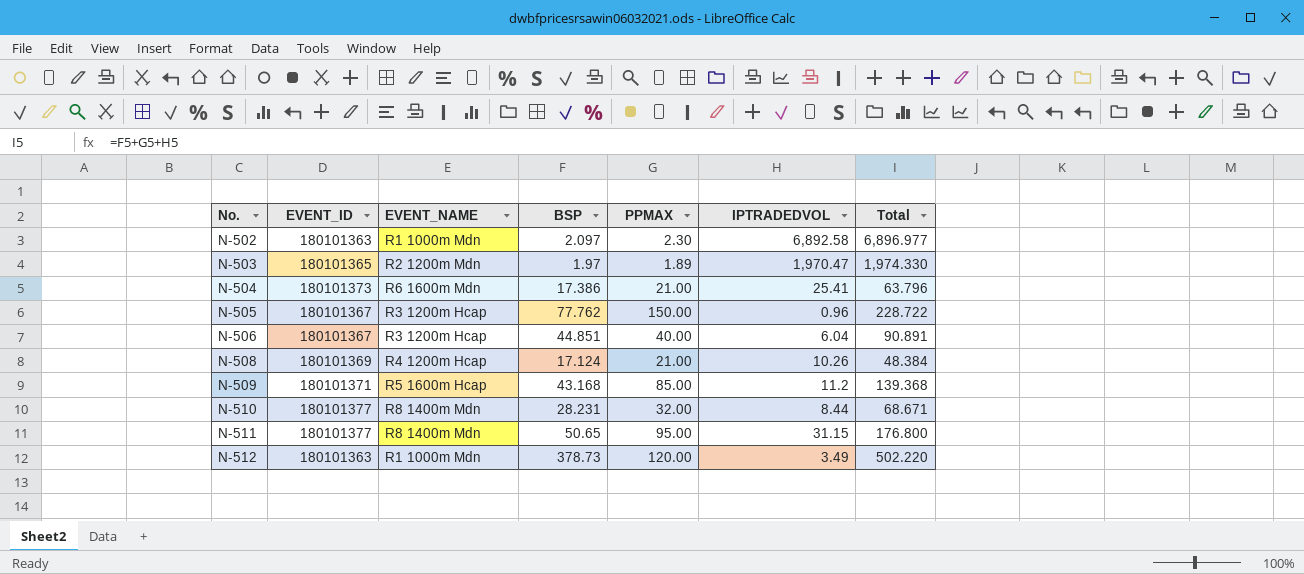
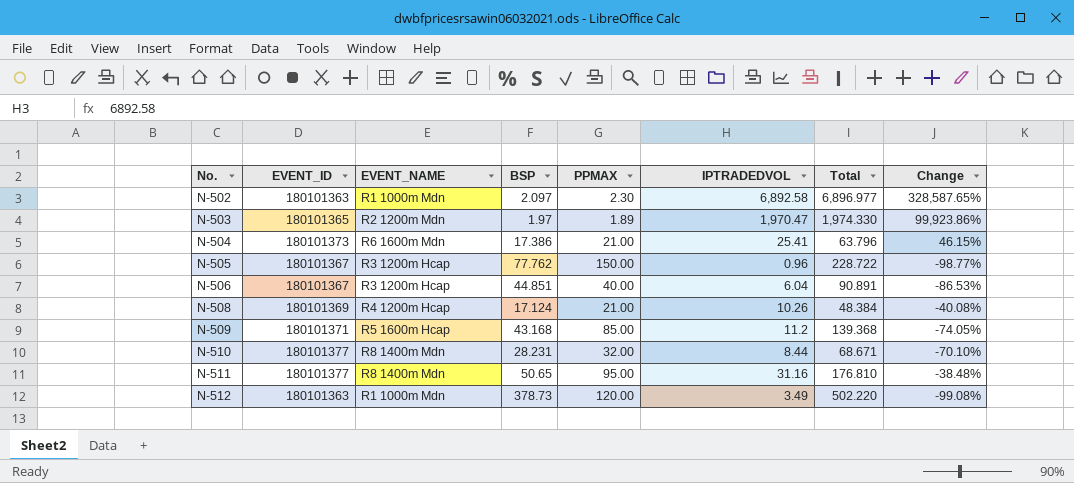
column Change | formula: none -> ([IPTRADEDVOL] - [BSP]) / [BSP]
N-511 | IPTRADEDVOL: 31.15 -> 31.16
N-511 | Total: 176.800 -> 176.810

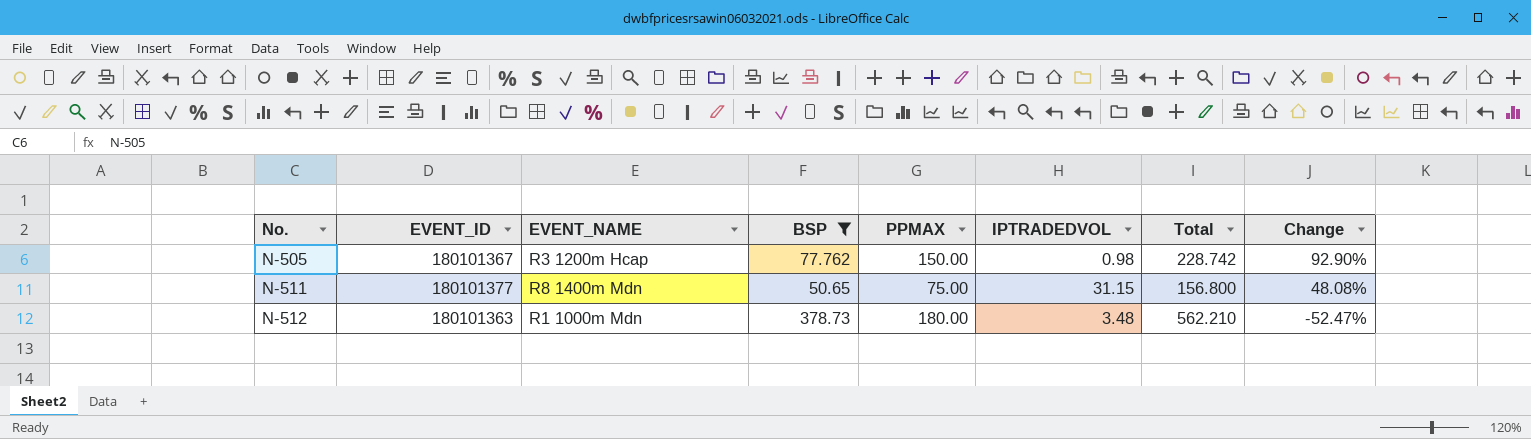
filter: none -> BSP >= 50.65
column Change | formula: ([IPTRADEDVOL] - [BSP]) / [BSP] -> ([PPMAX] - [BSP]) / [BSP]
N-505 | IPTRADEDVOL: 0.96 -> 0.98
N-505 | Total: 228.722 -> 228.742
N-511 | PPMAX: 95.00 -> 75.00
N-511 | IPTRADEDVOL: 31.16 -> 31.15
N-511 | Total: 176.810 -> 156.800
N-512 | PPMAX: 120.00 -> 180.00
N-512 | IPTRADEDVOL: 3.49 -> 3.48
N-512 | Total: 502.220 -> 562.210

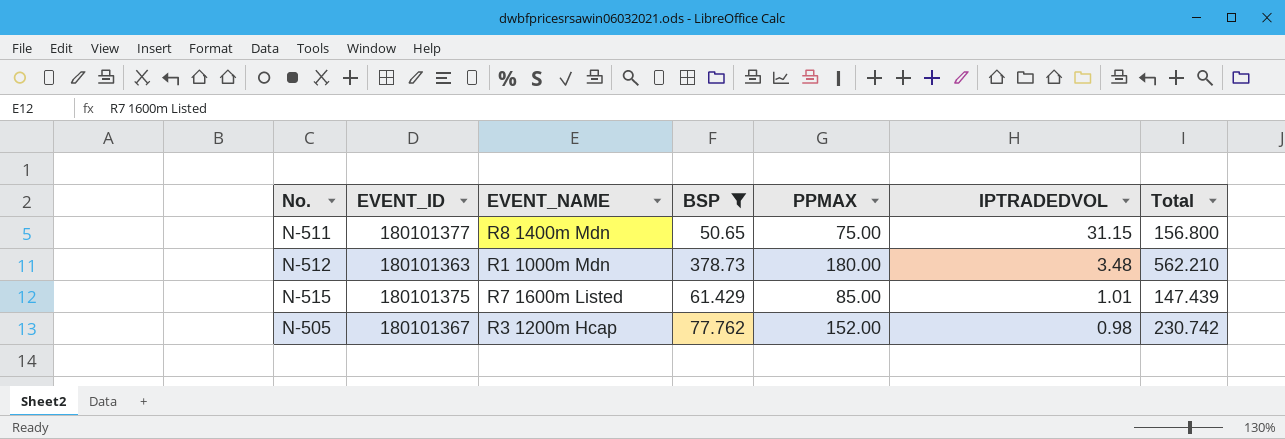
row order: No. ascending -> IPTRADEDVOL descending
column Change | formula: ([PPMAX] - [BSP]) / [BSP] -> none
row N-515: none -> 180101375 | R7 1600m Listed | 61.429 | 85.00 | 1.01 | 147.439
N-505 | PPMAX: 150.00 -> 152.00
N-505 | Total: 228.742 -> 230.742

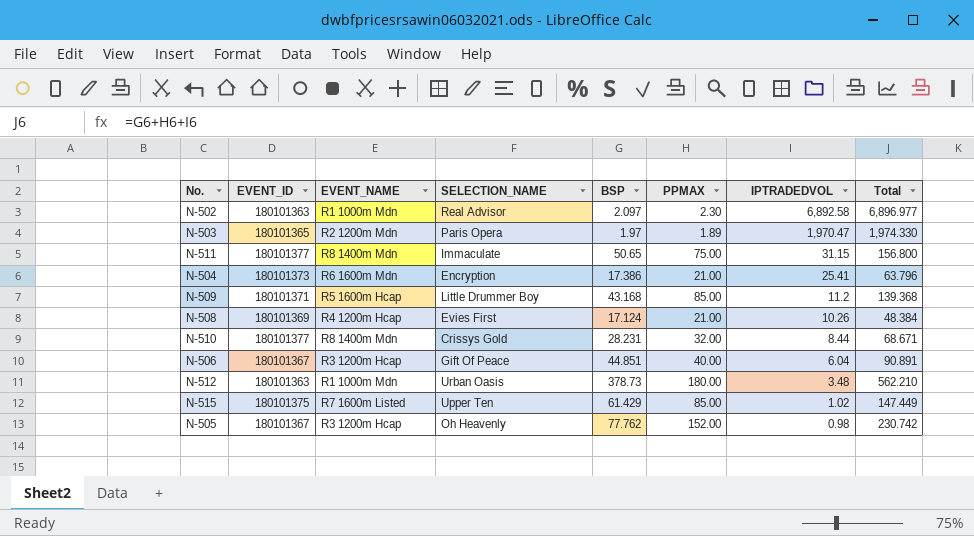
filter: BSP >= 50.65 -> none
column SELECTION_NAME | position: none -> 4
N-515 | IPTRADEDVOL: 1.01 -> 1.02
N-515 | Total: 147.439 -> 147.449

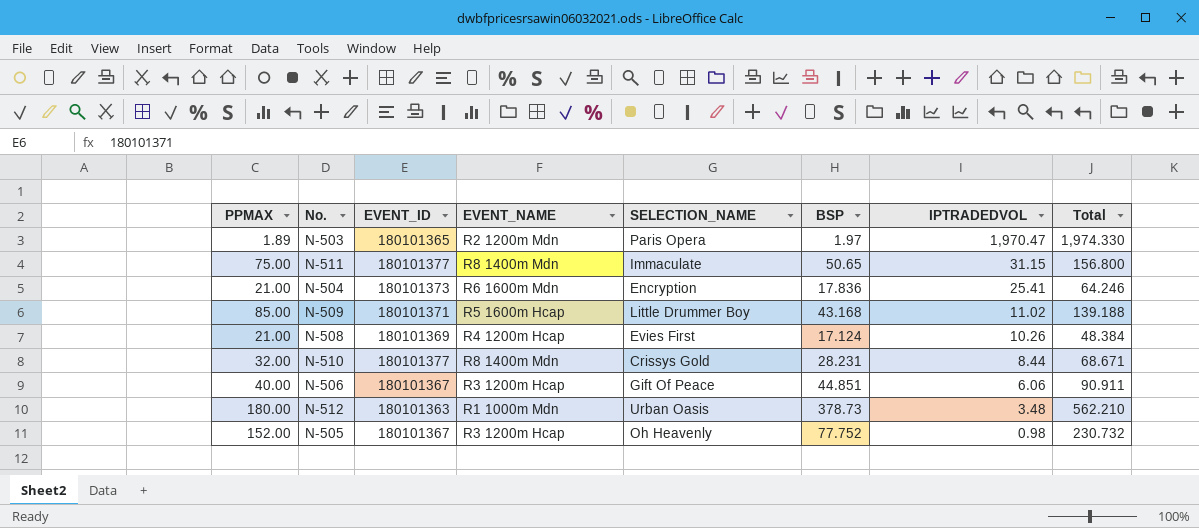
column PPMAX | position: 6 -> 1
row N-502: 180101363 | R1 1000m Mdn | Real Advisor | 2.097 | 2.30 | 6,892.58 | 6,896.977 -> none
row N-515: 180101375 | R7 1600m Listed | Upper Ten | 61.429 | 85.00 | 1.02 | 147.449 -> none
N-504 | BSP: 17.386 -> 17.836
N-504 | Total: 63.796 -> 64.246
N-509 | IPTRADEDVOL: 11.2 -> 11.02
N-509 | Total: 139.368 -> 139.188
N-506 | IPTRADEDVOL: 6.04 -> 6.06
N-506 | Total: 90.891 -> 90.911
N-505 | BSP: 77.762 -> 77.752
N-505 | Total: 230.742 -> 230.732

